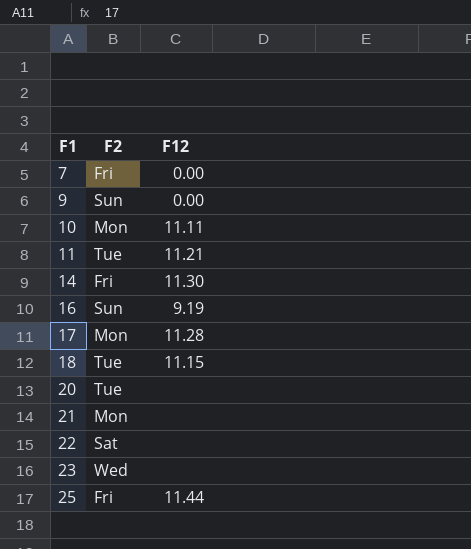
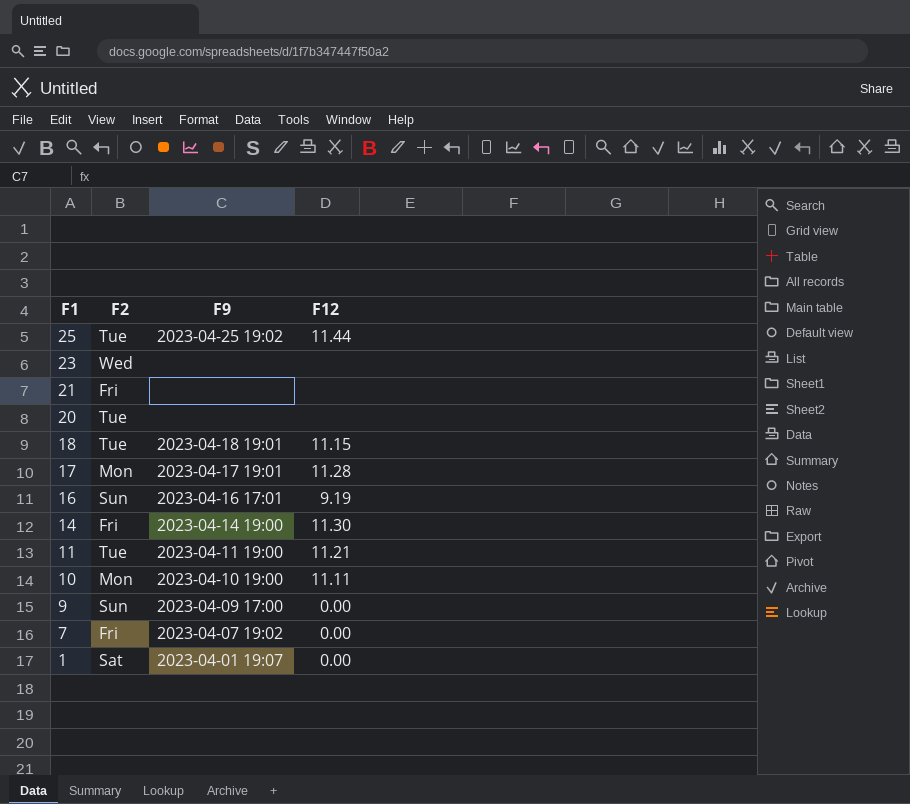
row order: F1 ascending -> F1 descending
column F9 | position: none -> 3
row 22: Sat | none -> none
25 | F2: Fri -> Tue
21 | F2: Mon -> Fri
row 1: none -> Sat | 2023-04-01 19:07 | 0.00

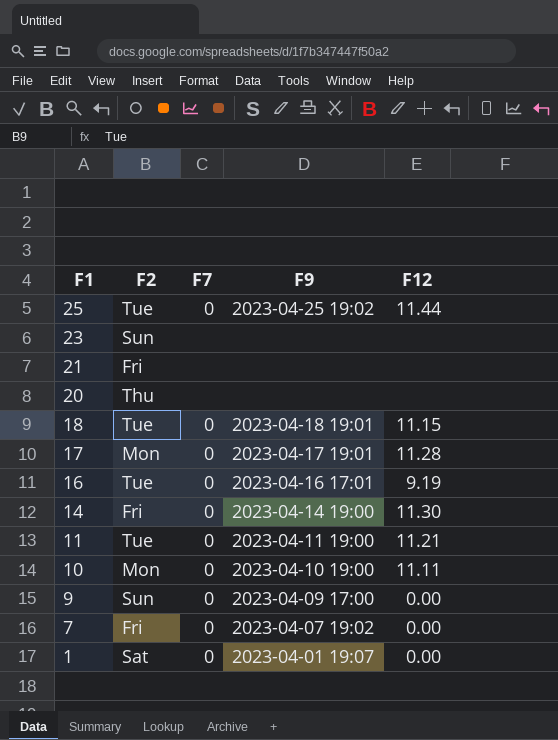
column F7 | position: none -> 3
23 | F2: Wed -> Sun
20 | F2: Tue -> Thu
16 | F2: Sun -> Tue

